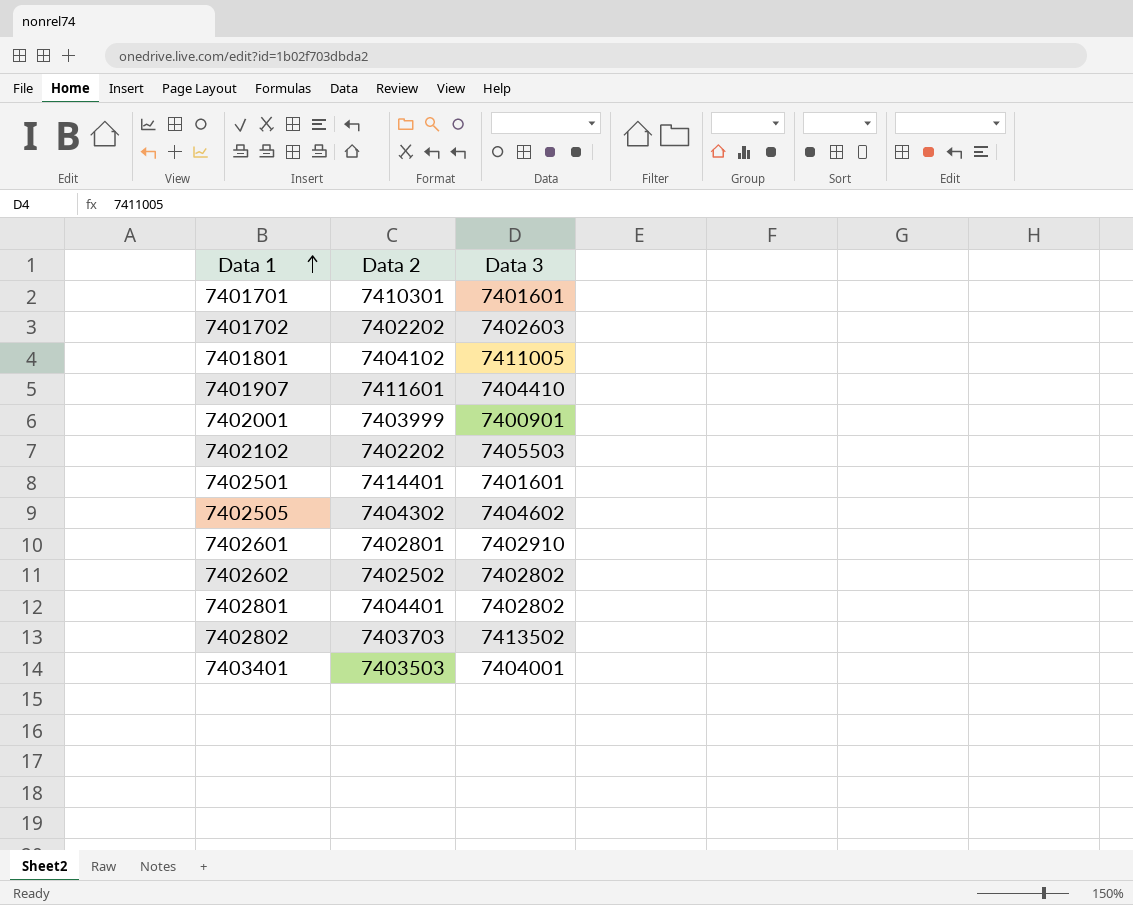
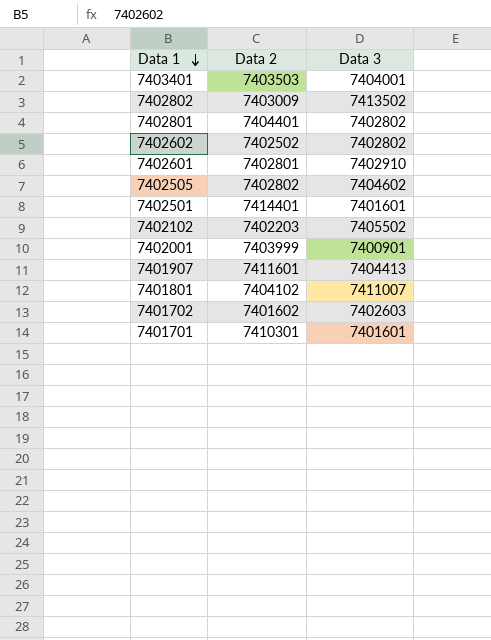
row order: Data 1 ascending -> Data 1 descending
7402802 | Data 2: 7403703 -> 7403009
7402505 | Data 2: 7404302 -> 7402802
7402102 | Data 2: 7402202 -> 7402203
7402102 | Data 3: 7405503 -> 7405502
7401907 | Data 3: 7404410 -> 7404413
7401801 | Data 3: 7411005 -> 7411007
7401702 | Data 2: 7402202 -> 7401602

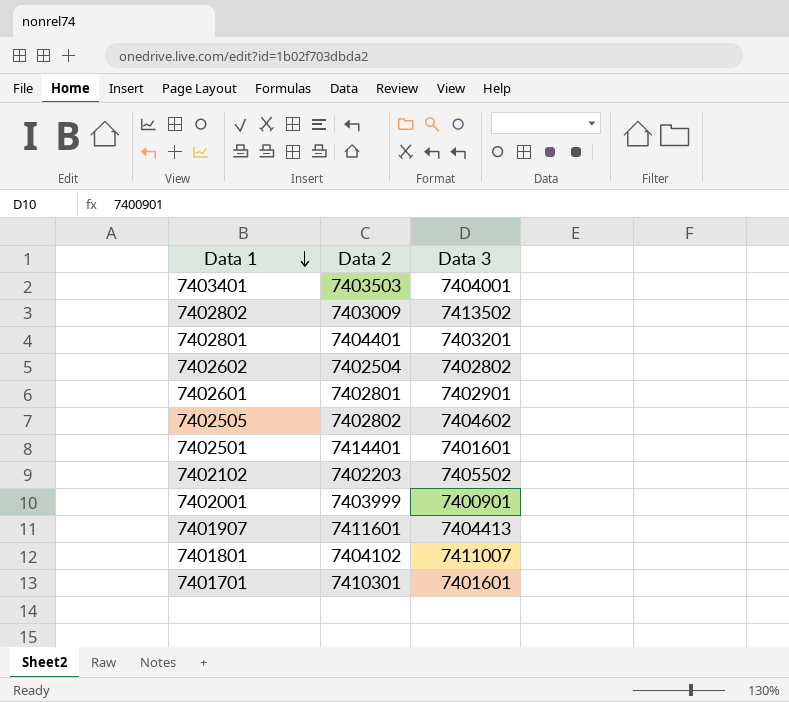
row 7401702: 7401602 | 7402603 -> none
7402801 | Data 3: 7402802 -> 7403201
7402602 | Data 2: 7402502 -> 7402504
7402601 | Data 3: 7402910 -> 7402901

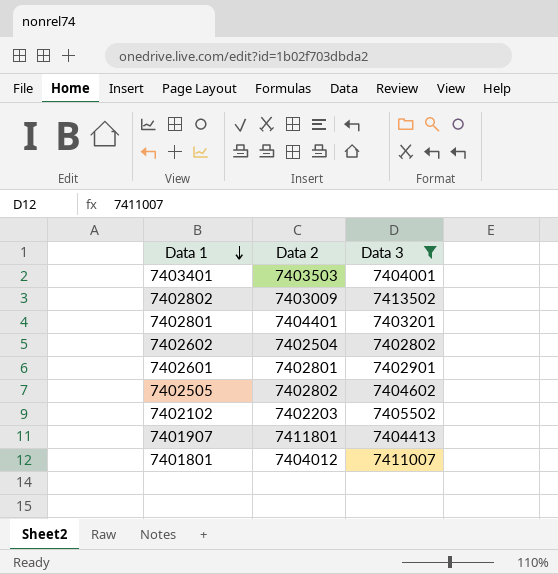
filter: none -> Data 3 >= 7402802
7401907 | Data 2: 7411601 -> 7411801
7401801 | Data 2: 7404102 -> 7404012

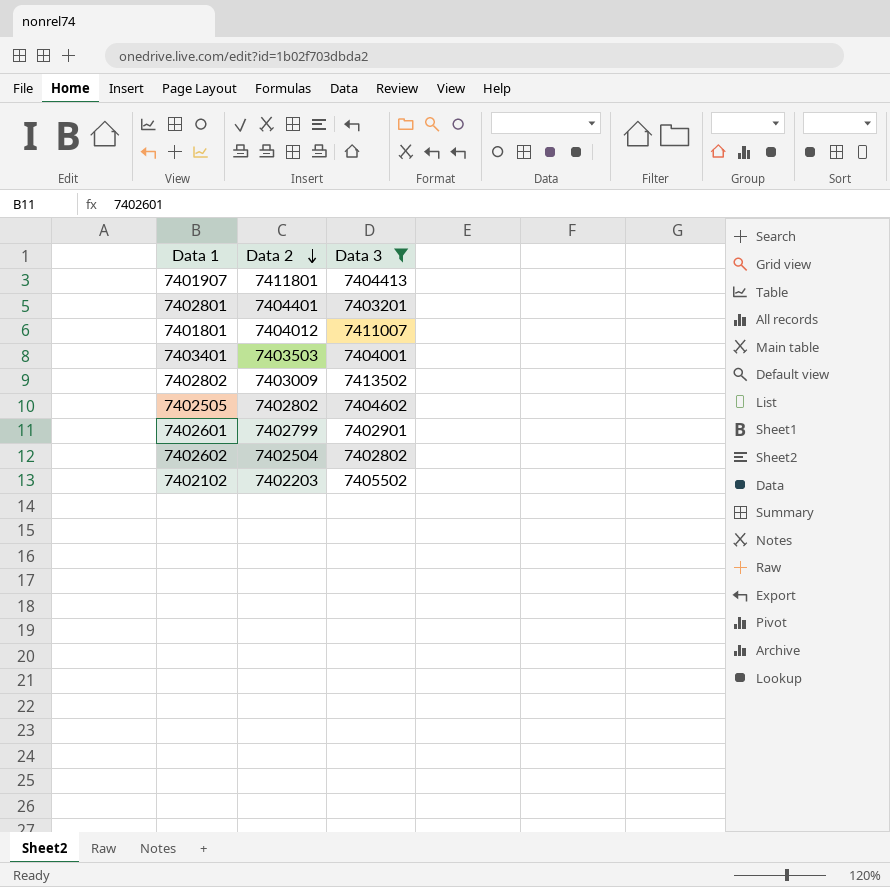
row order: Data 1 descending -> Data 2 descending
7402601 | Data 2: 7402801 -> 7402799

